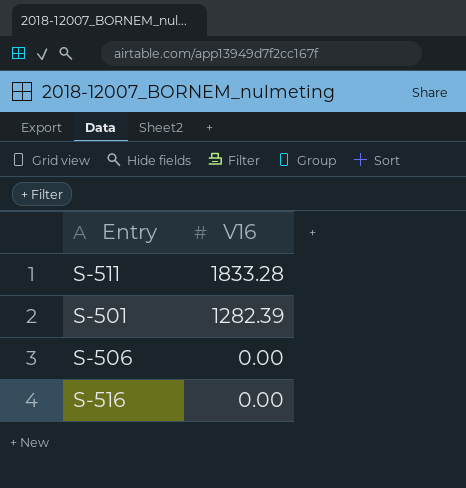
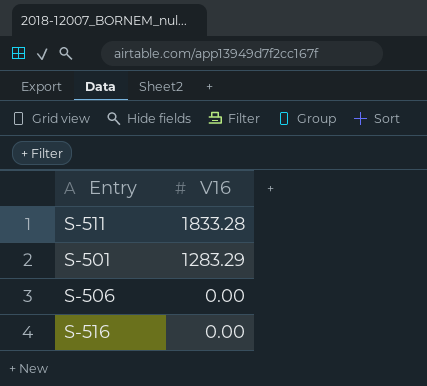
S-501 | V16: 1282.39 -> 1283.29

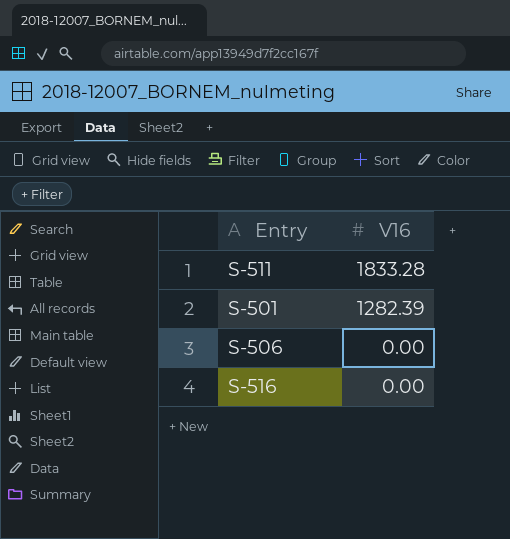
S-501 | V16: 1283.29 -> 1282.39

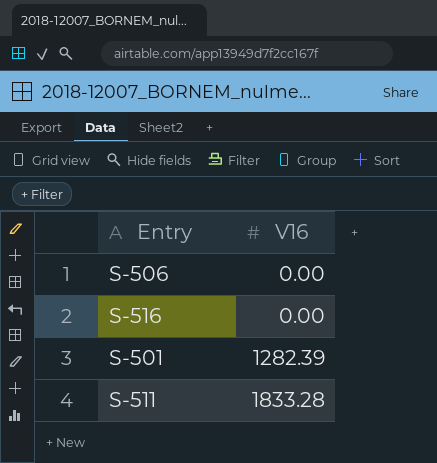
row order: V16 descending -> V16 ascending

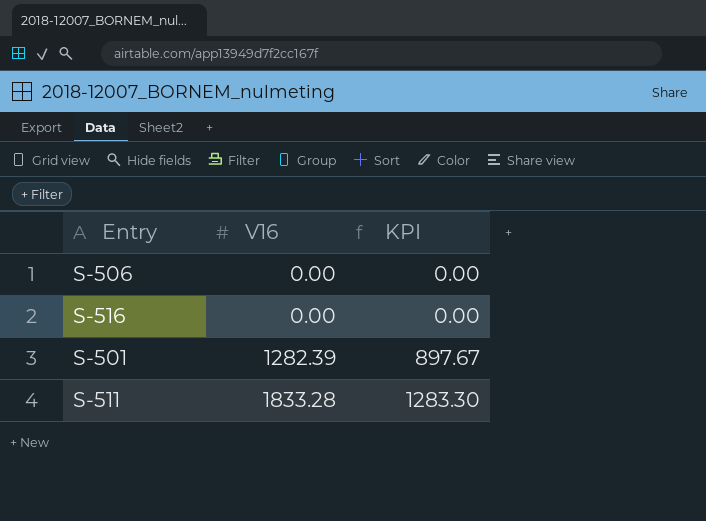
column KPI | formula: none -> [V16] * 0.7

